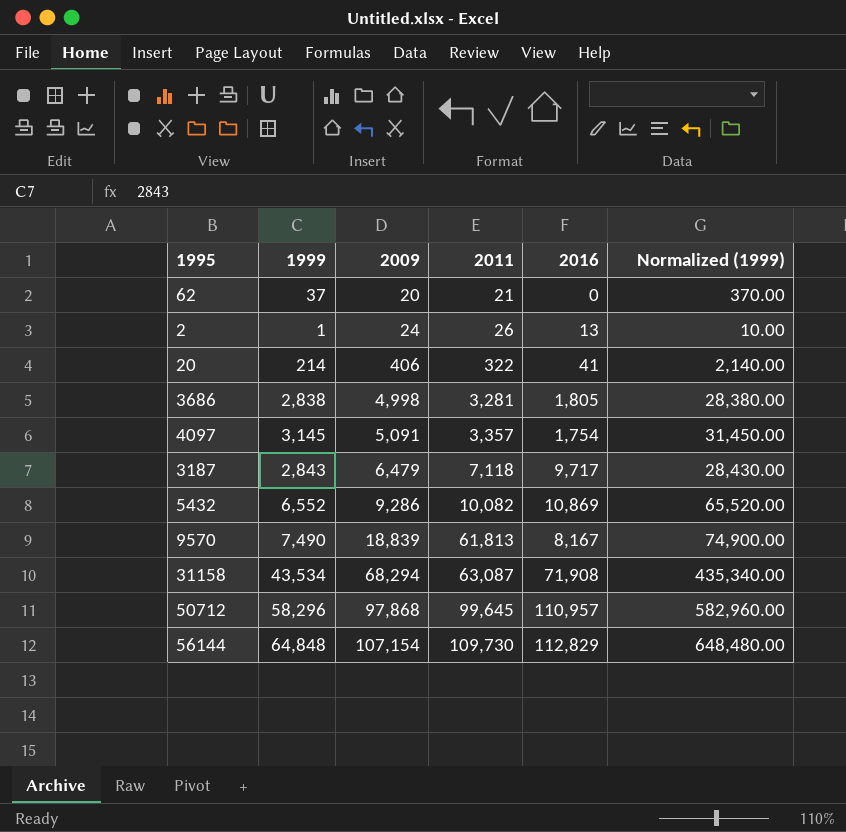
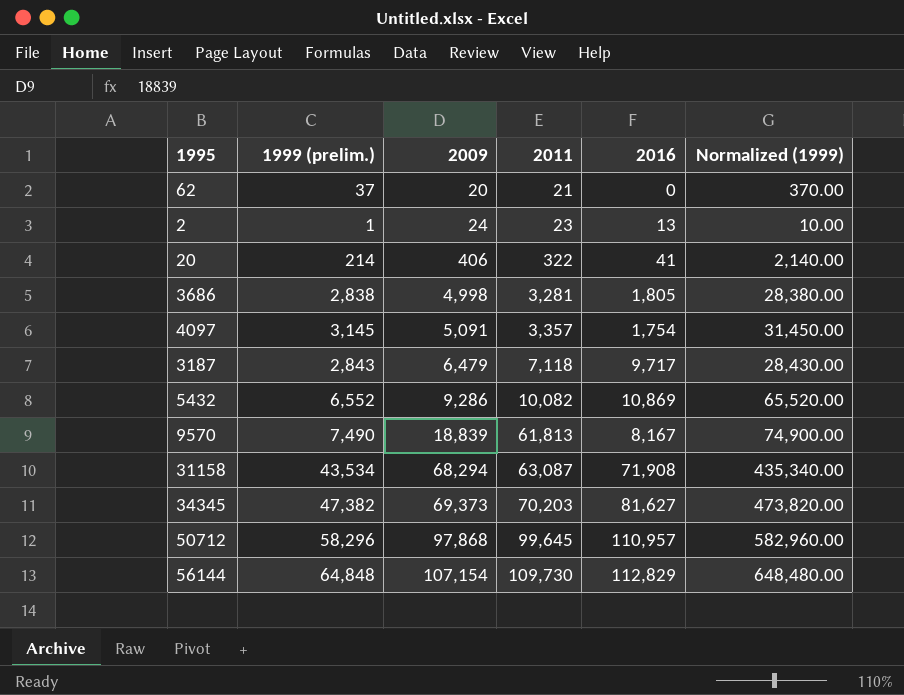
column name: 1999 -> 1999 (prelim.)
2 | 2011: 26 -> 23
row 34345: none -> 47,382 | 69,373 | 70,203 | 81,627 | 473,820.00

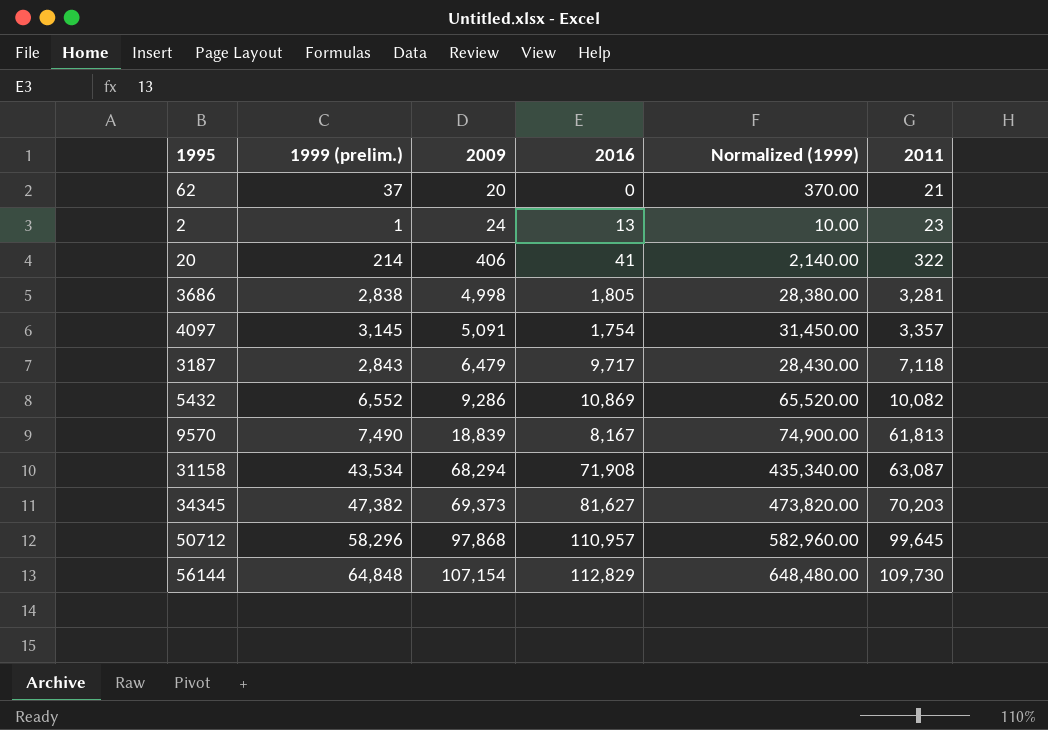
column 2011 | position: 4 -> 6

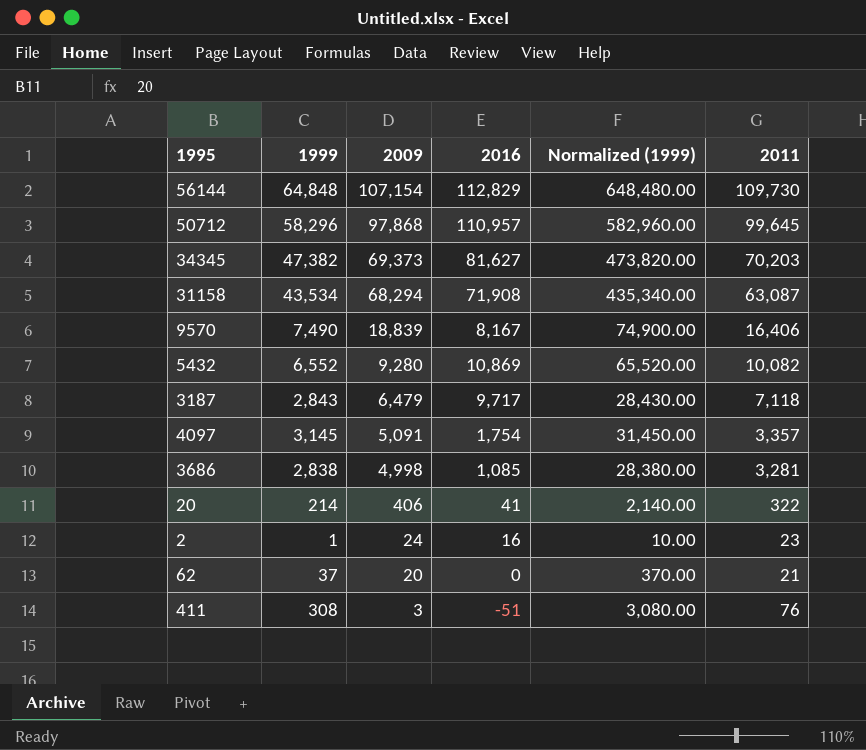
row order: 2009 ascending -> 2009 descending
column name: 1999 (prelim.) -> 1999
9570 | 2011: 61,813 -> 16,406
5432 | 2009: 9,286 -> 9,280
3686 | 2016: 1,805 -> 1,085
2 | 2016: 13 -> 16
row 411: none -> 308 | 3 | -51 | 3,080.00 | 76

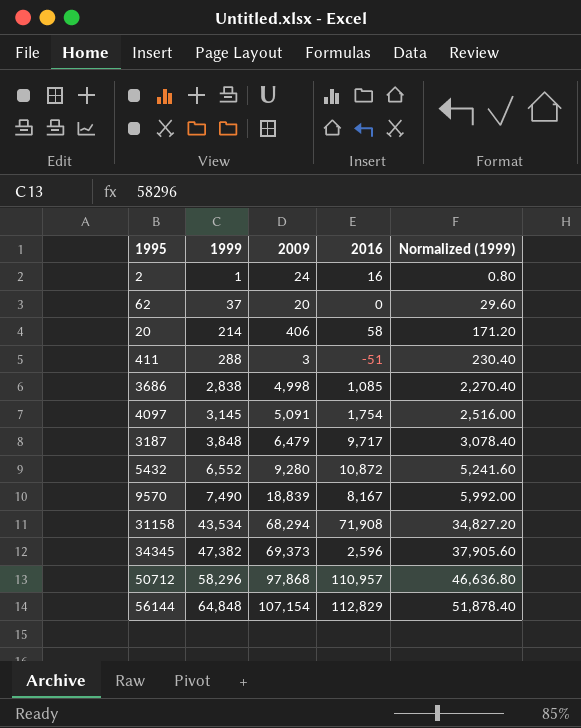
row order: 2009 descending -> 1999 ascending
column 2011 | position: 6 -> none
column Normalized (1999) | formula: [1999] * 10 -> [1999] * 0.8
20 | 2016: 41 -> 58
411 | 1999: 308 -> 288
3187 | 1999: 2,843 -> 3,848
5432 | 2016: 10,869 -> 10,872
34345 | 2016: 81,627 -> 2,596

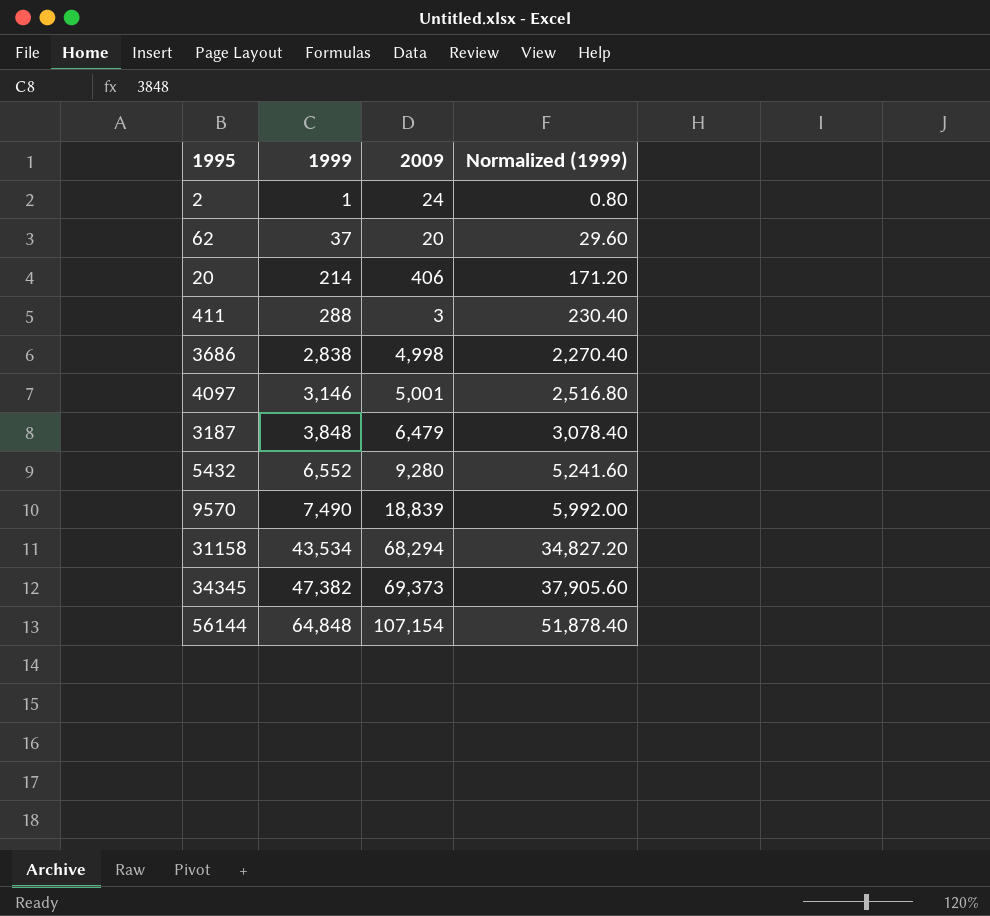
column 2016 | position: 4 -> none
row 50712: 58,296 | 97,868 | 110,957 | 46,636.80 -> none
4097 | 1999: 3,145 -> 3,146
4097 | 2009: 5,091 -> 5,001
4097 | Normalized (1999): 2,516.00 -> 2,516.80

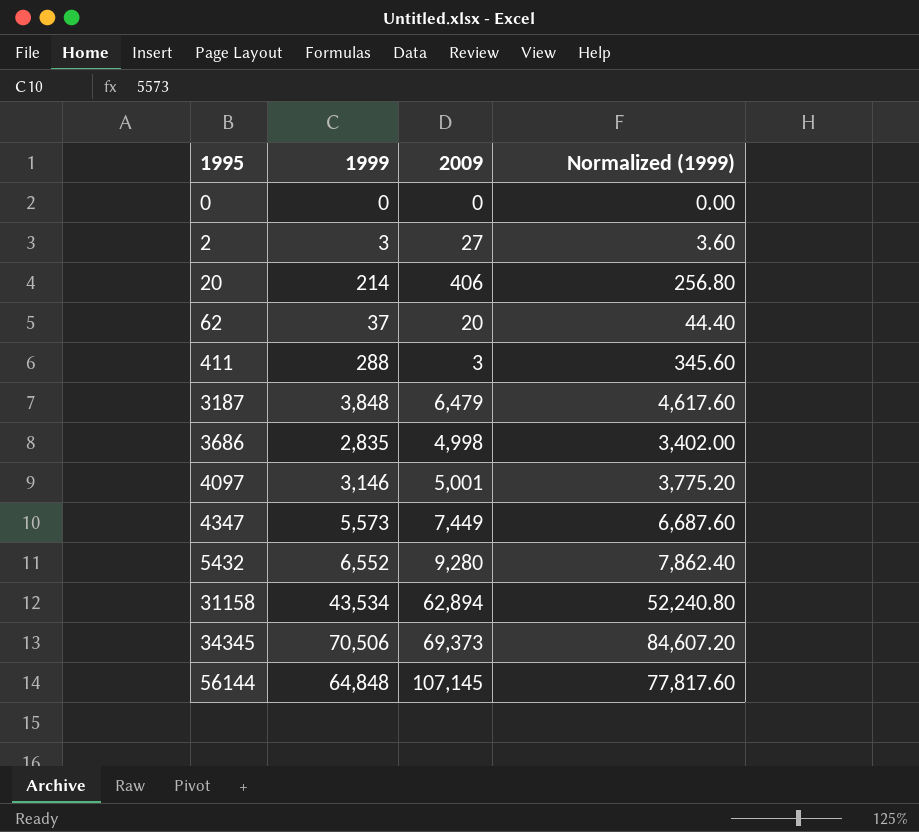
row order: 1999 ascending -> 1995 ascending
column Normalized (1999) | formula: [1999] * 0.8 -> [1999] * 1.2
row 9570: 7,490 | 18,839 | 5,992.00 -> none
row 0: none -> 0 | 0 | 0.00
2 | 1999: 1 -> 3
2 | 2009: 24 -> 27
3686 | 1999: 2,838 -> 2,835
row 4347: none -> 5,573 | 7,449 | 6,687.60
31158 | 2009: 68,294 -> 62,894
34345 | 1999: 47,382 -> 70,506
56144 | 2009: 107,154 -> 107,145

